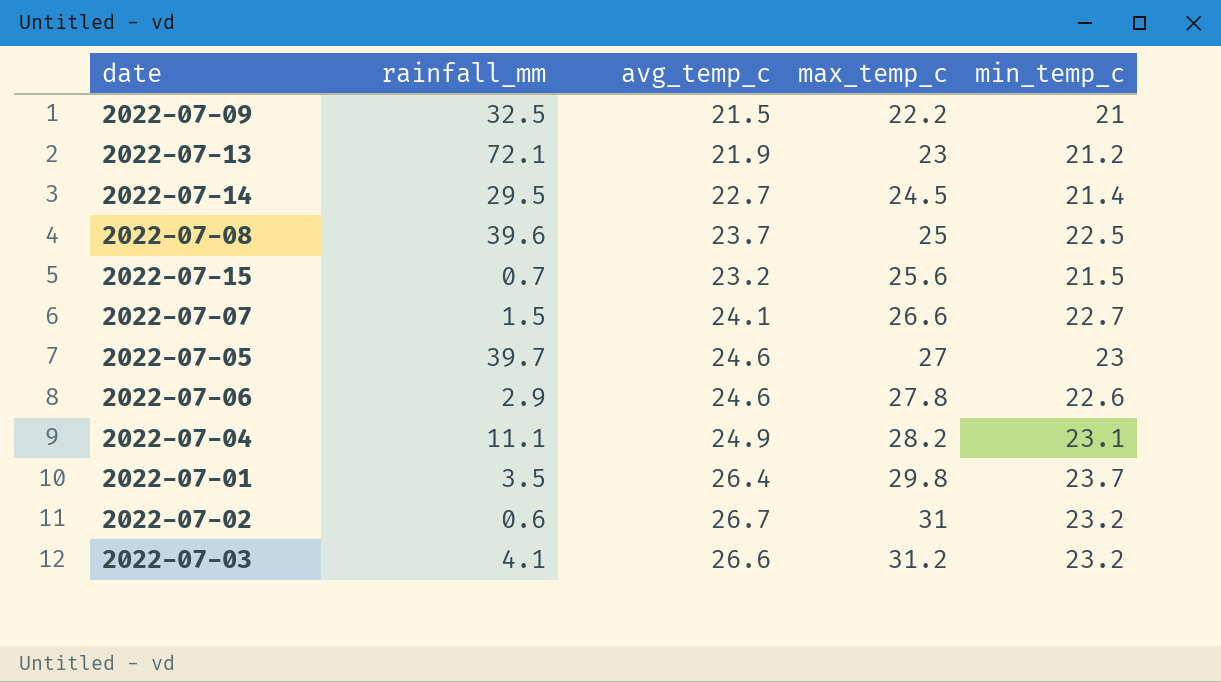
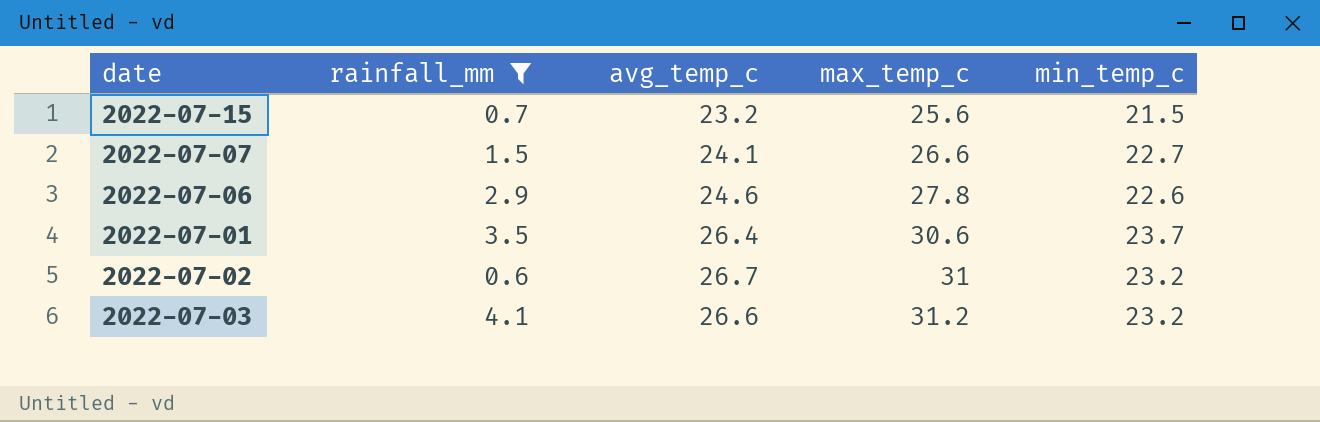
filter: none -> rainfall_mm <= 4.1
2022-07-01 | max_temp_c: 29.8 -> 30.6

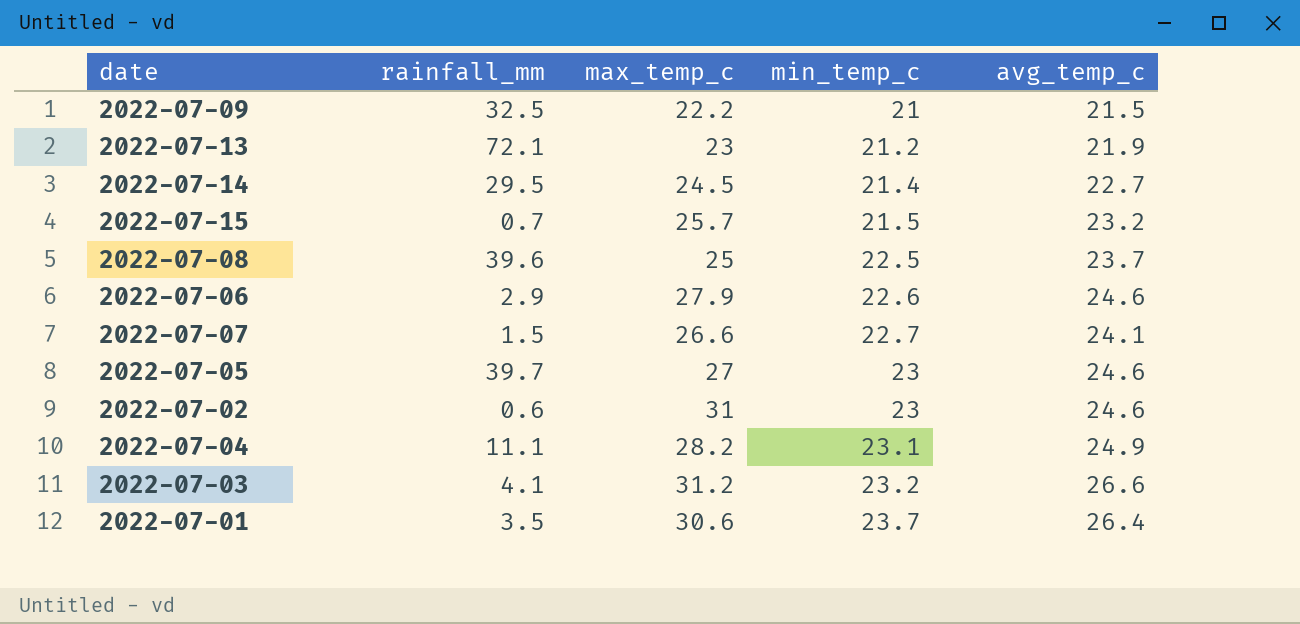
filter: rainfall_mm <= 4.1 -> none
row order: max_temp_c ascending -> min_temp_c ascending
column avg_temp_c | position: 3 -> 5
2022-07-15 | max_temp_c: 25.6 -> 25.7
2022-07-06 | max_temp_c: 27.8 -> 27.9
2022-07-02 | min_temp_c: 23.2 -> 23
2022-07-02 | avg_temp_c: 26.7 -> 24.6

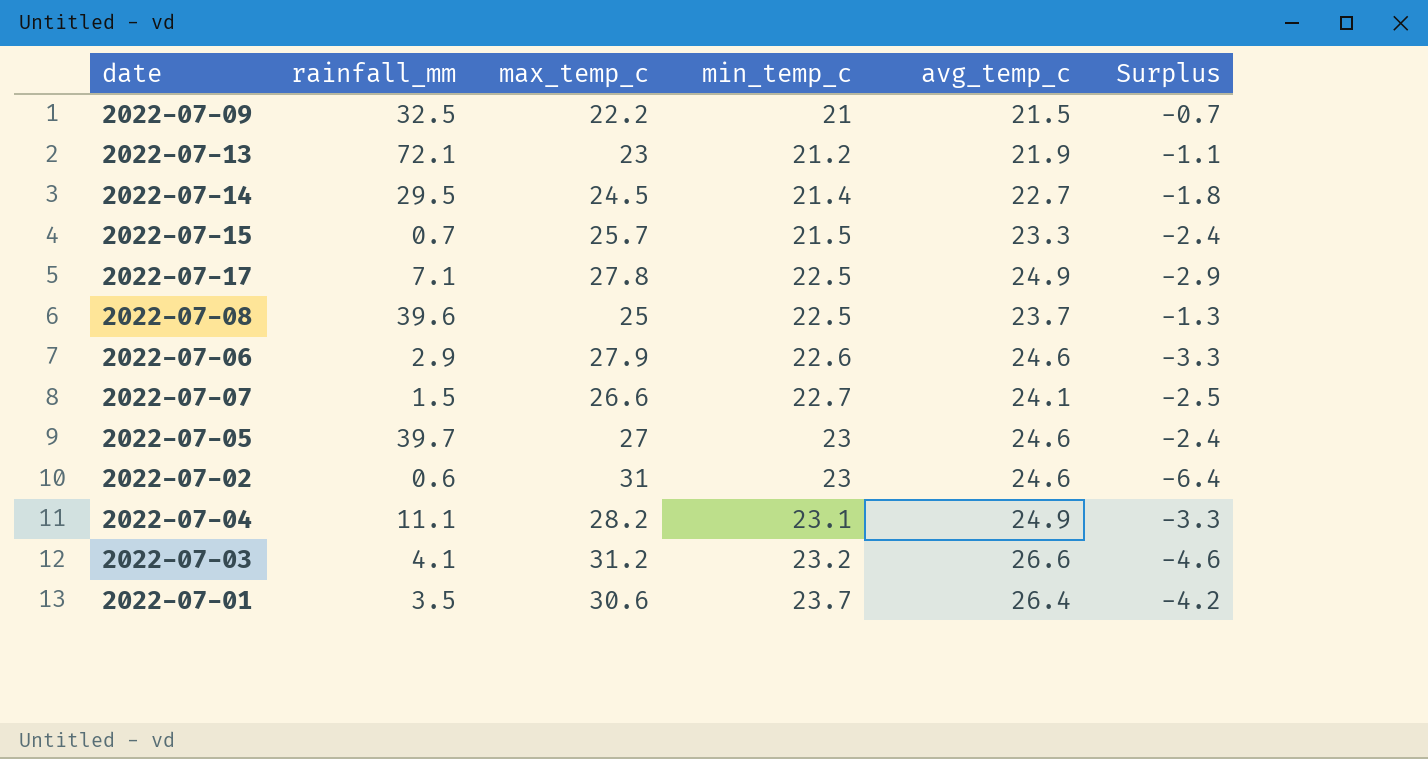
column Surplus | formula: none -> [avg_temp_c] - [max_temp_c]
2022-07-15 | avg_temp_c: 23.2 -> 23.3
row 2022-07-17: none -> 7.1 | 27.8 | 22.5 | 24.9 | -2.9

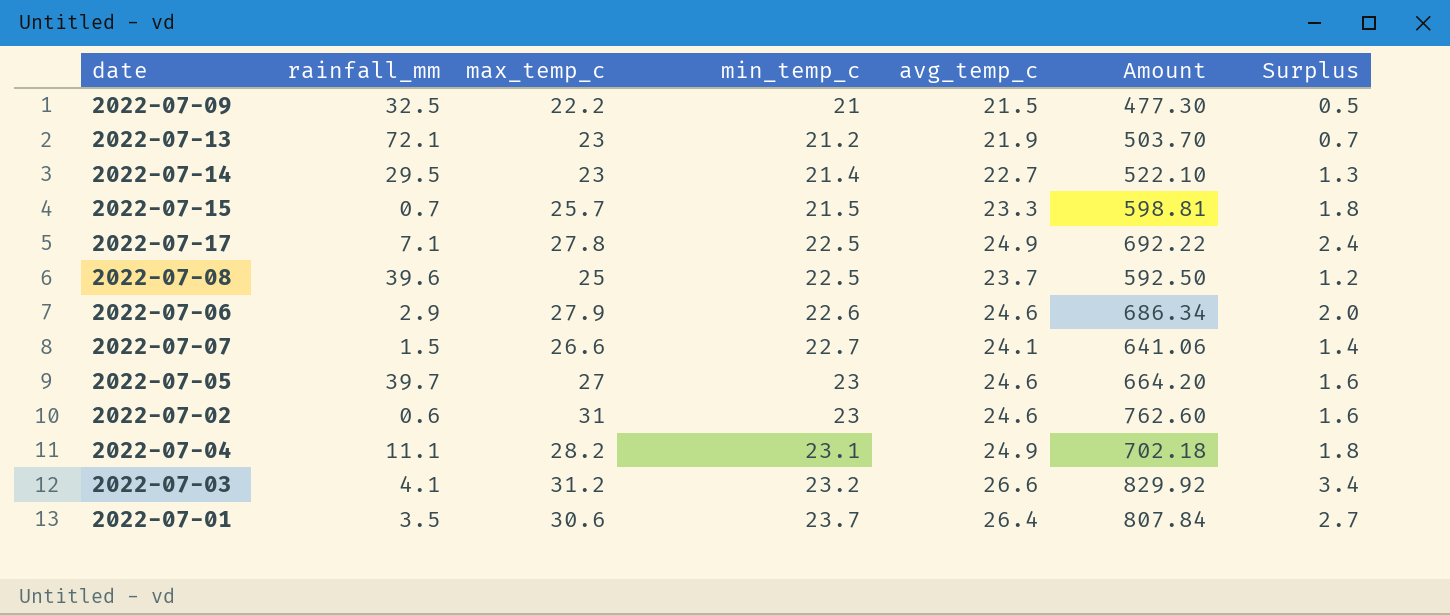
column Amount | formula: none -> [max_temp_c] * [avg_temp_c]
column Surplus | formula: [avg_temp_c] - [max_temp_c] -> [avg_temp_c] - [min_temp_c]
2022-07-14 | max_temp_c: 24.5 -> 23

